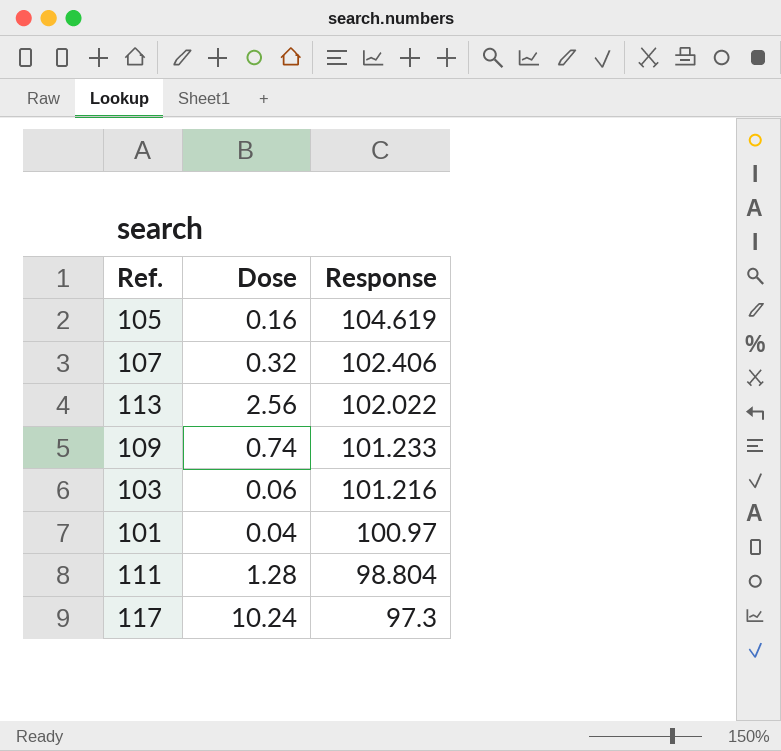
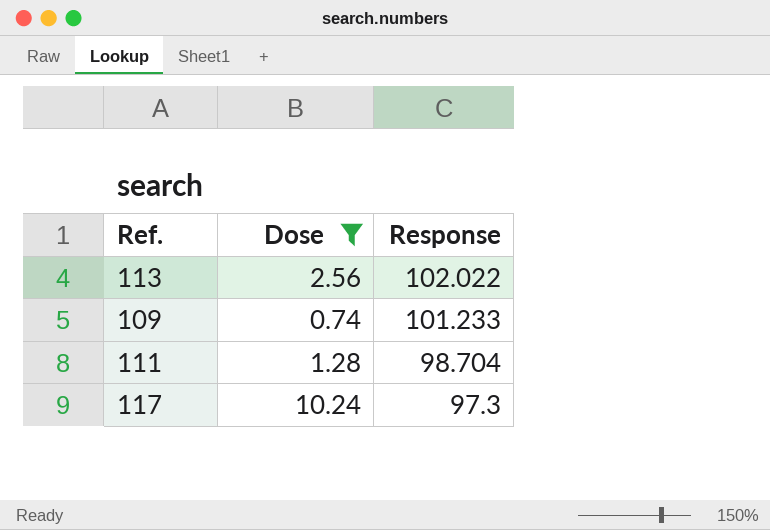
filter: none -> Dose >= 0.74
111 | Response: 98.804 -> 98.704

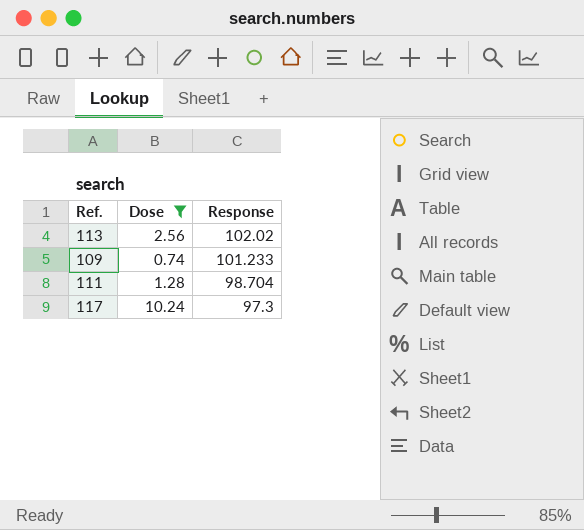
113 | Response: 102.022 -> 102.02

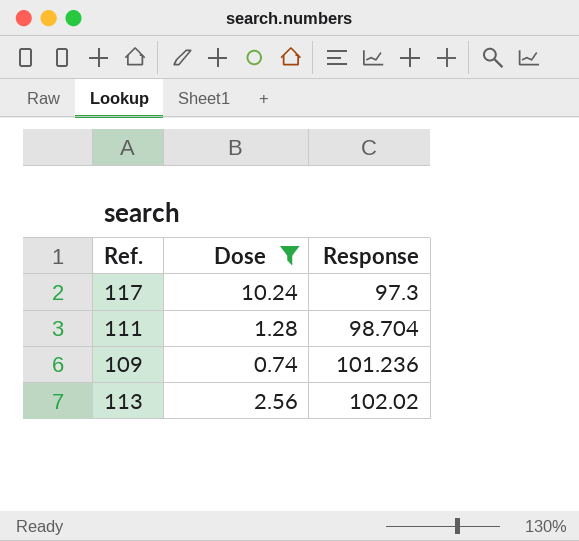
row order: Response descending -> Response ascending
109 | Response: 101.233 -> 101.236

